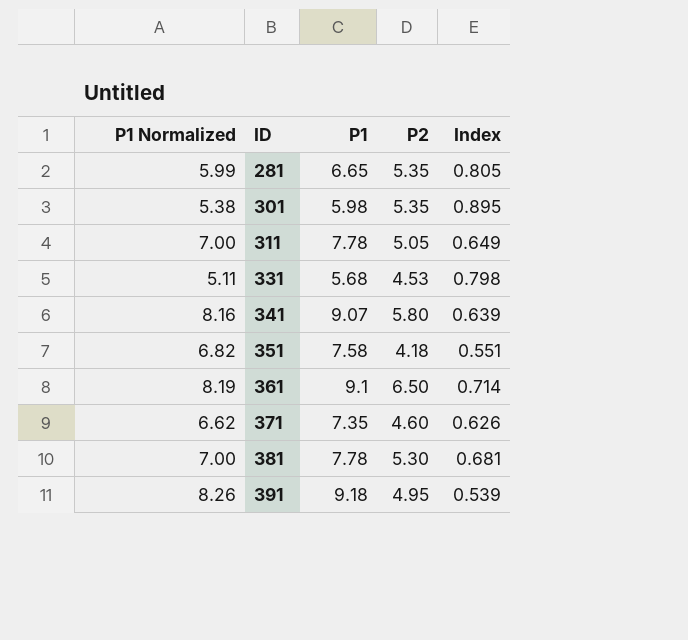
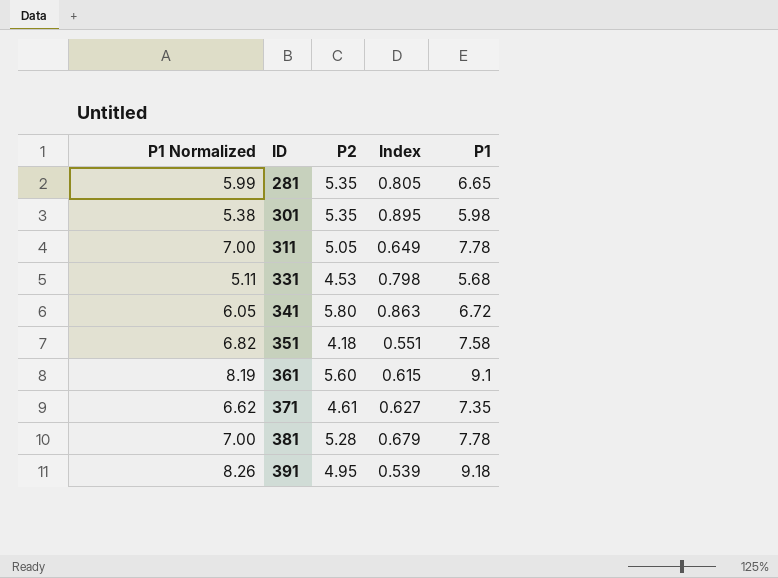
column P1 | position: 3 -> 5
341 | P1 Normalized: 8.16 -> 6.05
341 | Index: 0.639 -> 0.863
341 | P1: 9.07 -> 6.72
361 | P2: 6.50 -> 5.60
361 | Index: 0.714 -> 0.615
371 | P2: 4.60 -> 4.61
371 | Index: 0.626 -> 0.627
381 | P2: 5.30 -> 5.28
381 | Index: 0.681 -> 0.679

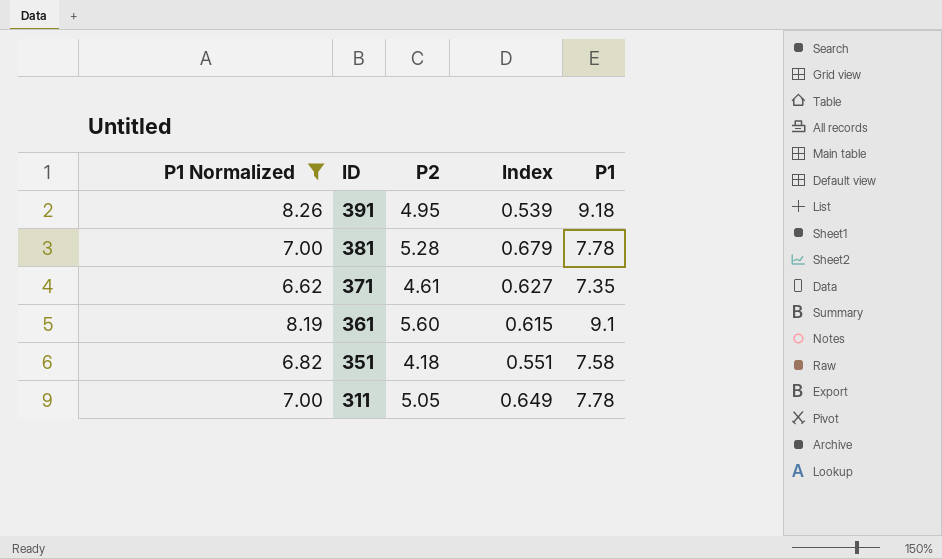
filter: none -> P1 Normalized >= 6.62
row order: ID ascending -> ID descending

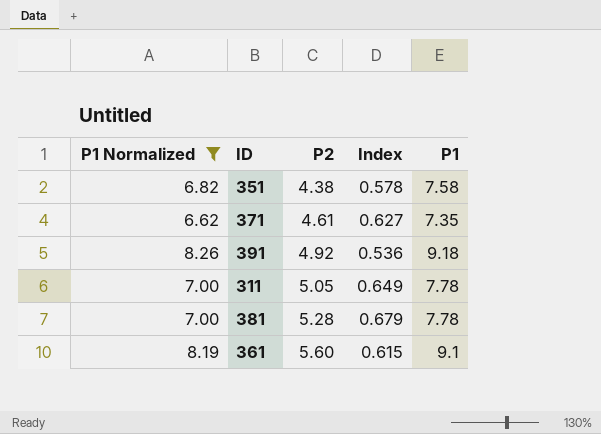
row order: ID descending -> P2 ascending
351 | P2: 4.18 -> 4.38
351 | Index: 0.551 -> 0.578
391 | P2: 4.95 -> 4.92
391 | Index: 0.539 -> 0.536

